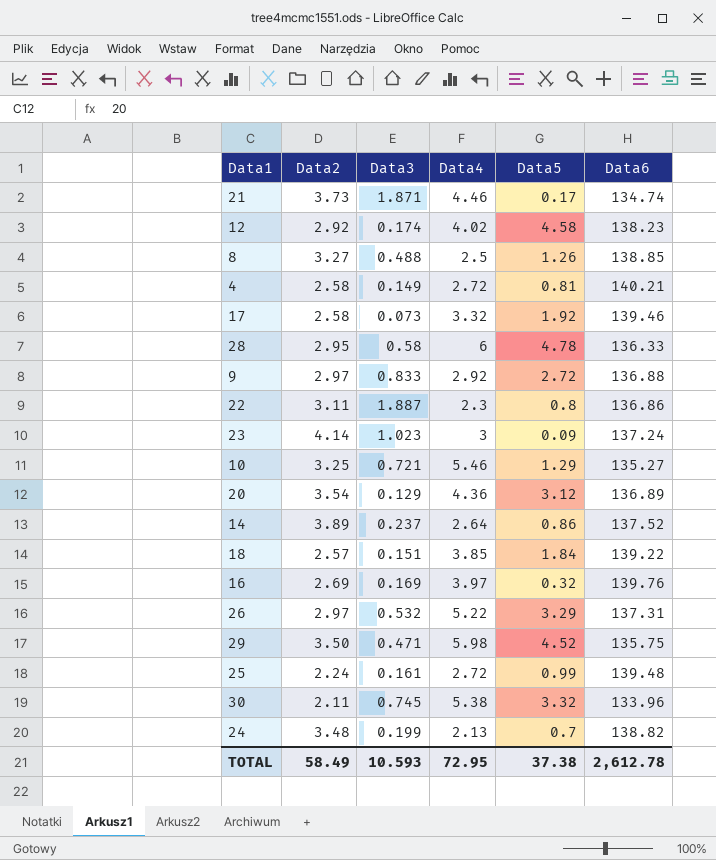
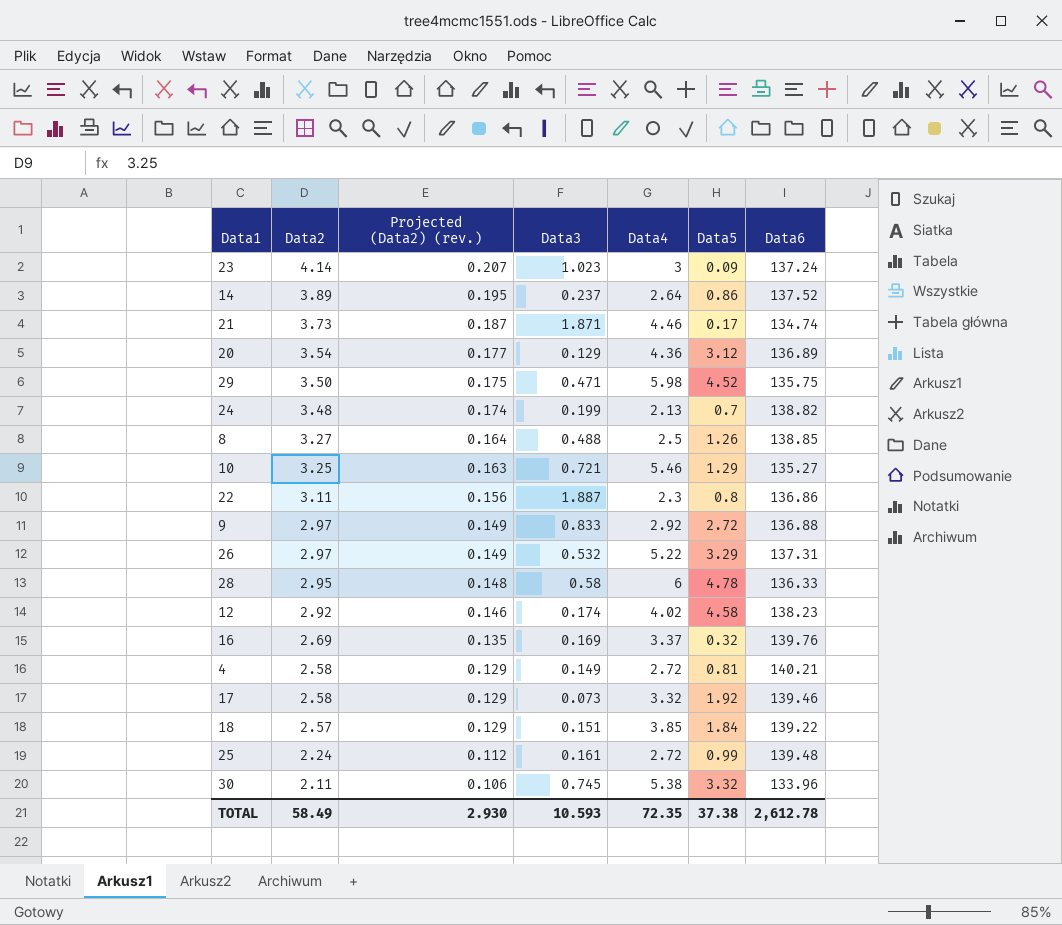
row order: none -> Data2 descending
column Projected (Data2) (rev.) | formula: none -> [Data2] * 0.05
16 | Data4: 3.97 -> 3.37
TOTAL | Data4: 72.95 -> 72.35

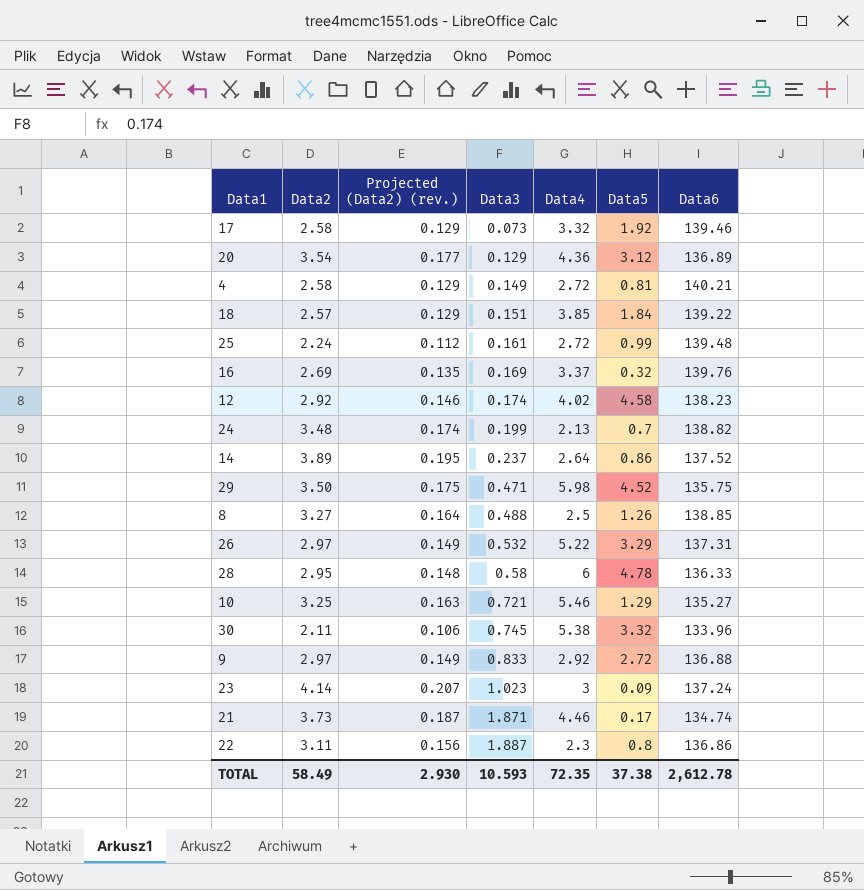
row order: Data2 descending -> Data3 ascending

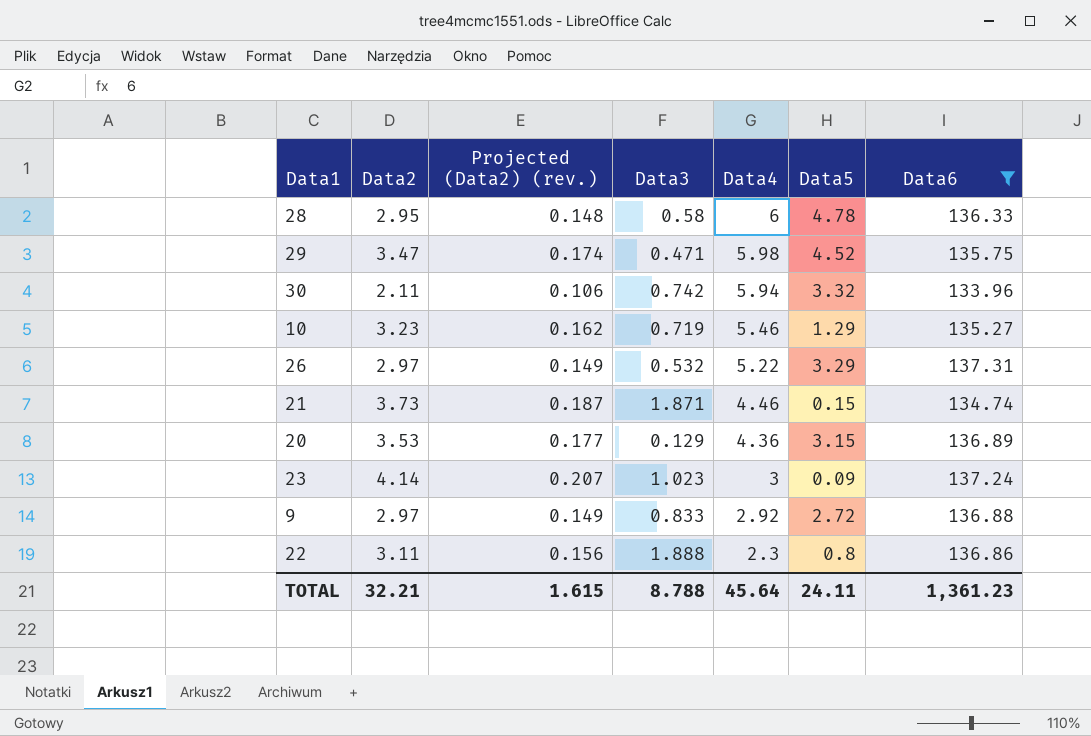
filter: none -> Data6 <= 137.31
row order: Data3 ascending -> Data4 descending
29 | Data2: 3.50 -> 3.47
29 | Projected (Data2) (rev.): 0.175 -> 0.174
30 | Data3: 0.745 -> 0.742
30 | Data4: 5.38 -> 5.94
10 | Data2: 3.25 -> 3.23
10 | Projected (Data2) (rev.): 0.163 -> 0.162
10 | Data3: 0.721 -> 0.719
21 | Data5: 0.17 -> 0.15
20 | Data2: 3.54 -> 3.53
20 | Data5: 3.12 -> 3.15
22 | Data3: 1.887 -> 1.888
TOTAL | Data2: 58.49 -> 32.21
TOTAL | Projected (Data2) (rev.): 2.930 -> 1.615
TOTAL | Data3: 10.593 -> 8.788
TOTAL | Data4: 72.35 -> 45.64
TOTAL | Data5: 37.38 -> 24.11
TOTAL | Data6: 2,612.78 -> 1,361.23

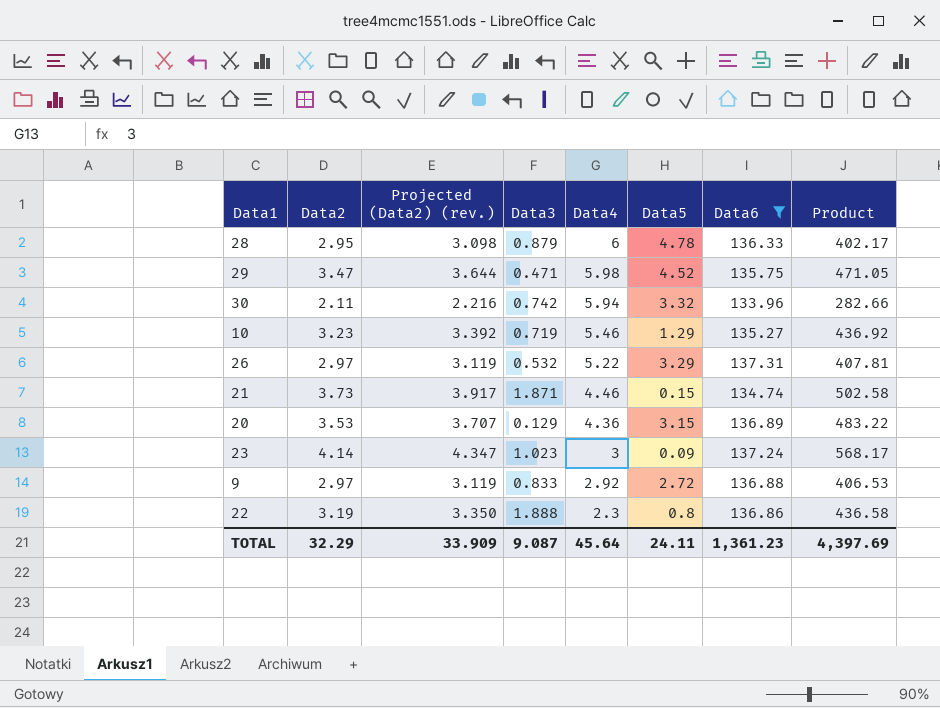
column Projected (Data2) (rev.) | formula: [Data2] * 0.05 -> [Data2] * 1.05
column Product | formula: none -> [Data2] * [Data6]
28 | Data3: 0.58 -> 0.879
22 | Data2: 3.11 -> 3.19
TOTAL | Data2: 32.21 -> 32.29
TOTAL | Projected (Data2) (rev.): 1.615 -> 33.909
TOTAL | Data3: 8.788 -> 9.087

